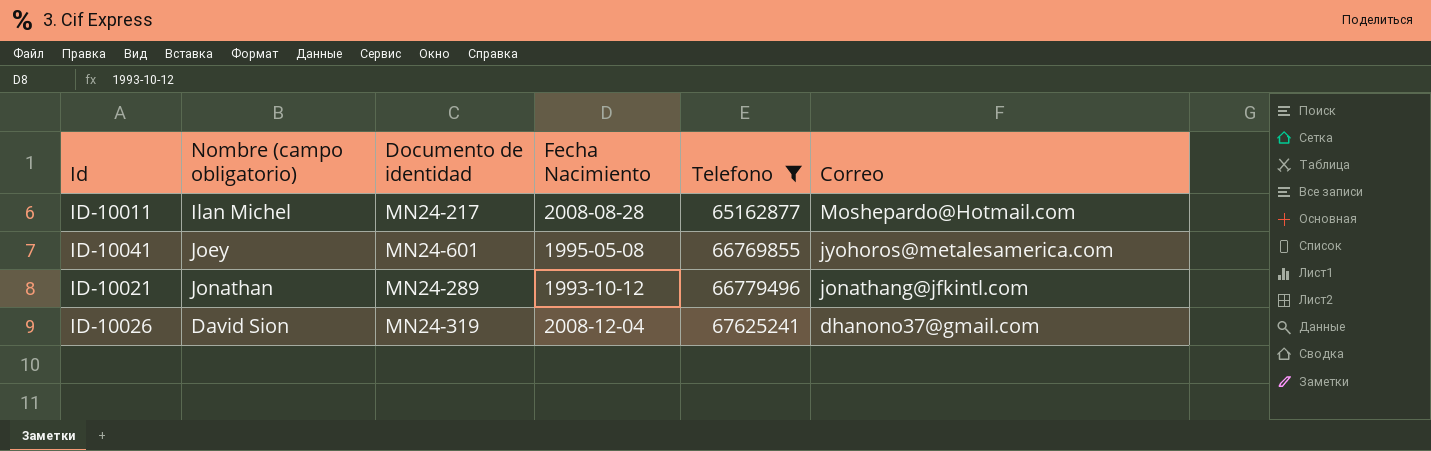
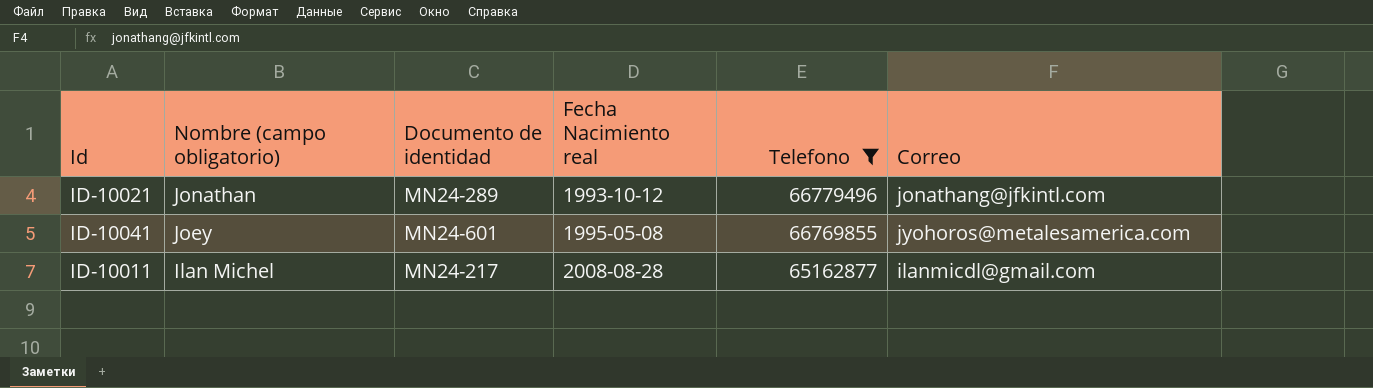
row order: Telefono ascending -> Nombre (campo obligatorio) descending
column name: Fecha Nacimiento -> Fecha Nacimiento real
row ID-10026: David Sion | MN24-319 | 2008-12-04 | 67625241 | dhanono37@gmail.com -> none
ID-10011 | Correo: Moshepardo@Hotmail.com -> ilanmicdl@gmail.com

